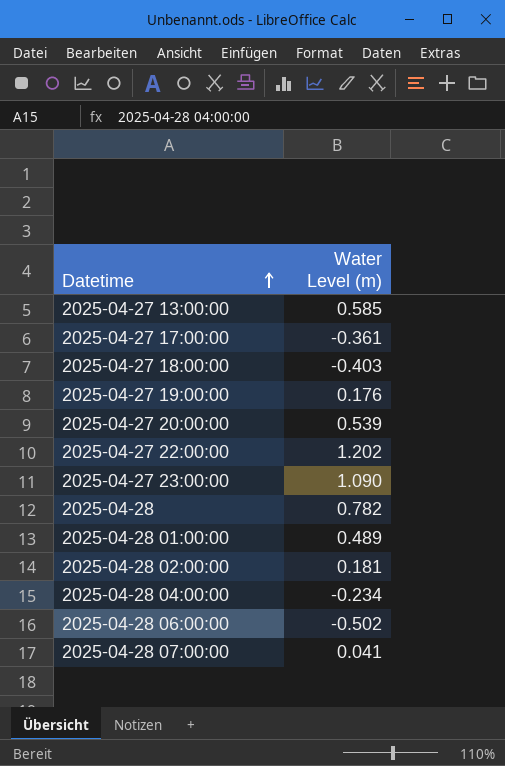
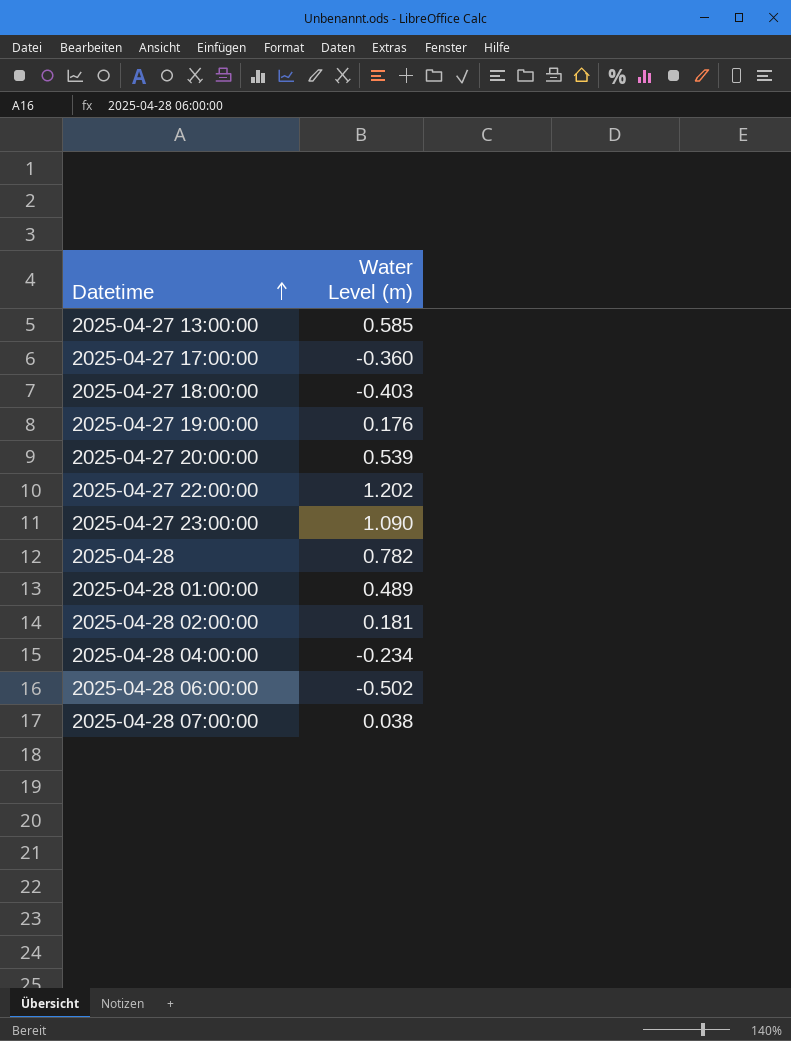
2025-04-27 17:00:00 | Water Level (m): -0.361 -> -0.360
2025-04-28 07:00:00 | Water Level (m): 0.041 -> 0.038

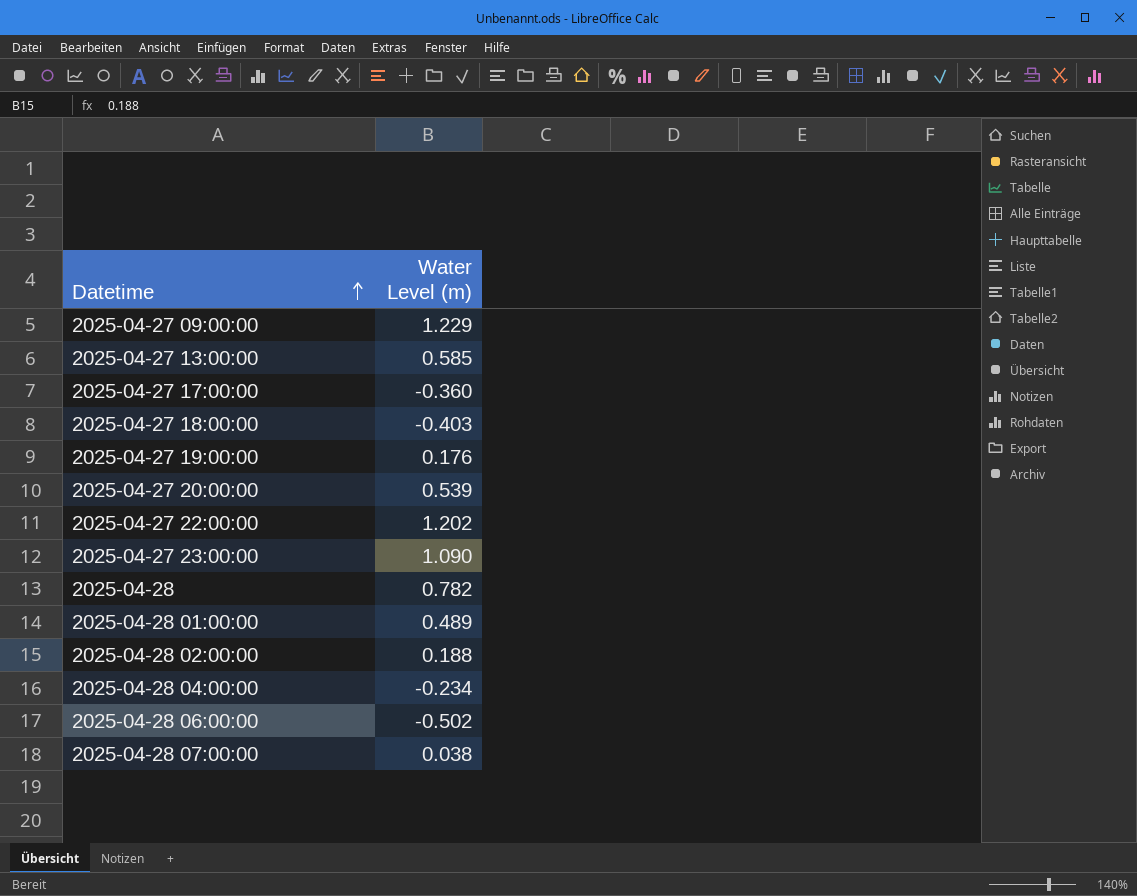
row 2025-04-27 09:00:00: none -> 1.229
2025-04-28 02:00:00 | Water Level (m): 0.181 -> 0.188

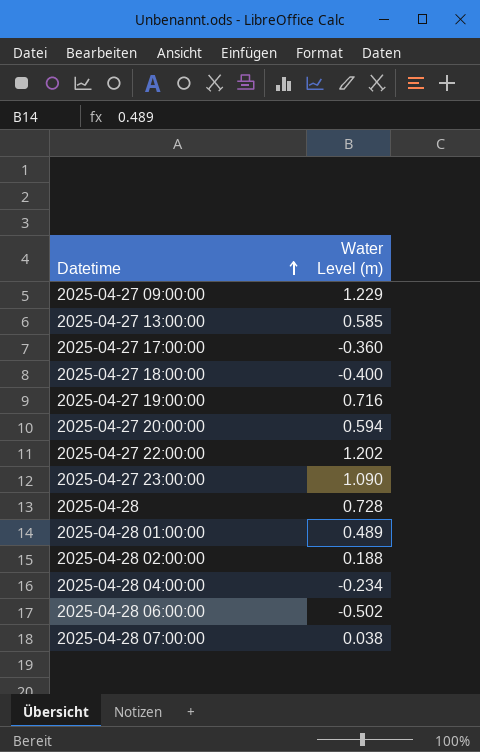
2025-04-27 18:00:00 | Water Level (m): -0.403 -> -0.400
2025-04-27 19:00:00 | Water Level (m): 0.176 -> 0.716
2025-04-27 20:00:00 | Water Level (m): 0.539 -> 0.594
2025-04-28 | Water Level (m): 0.782 -> 0.728

